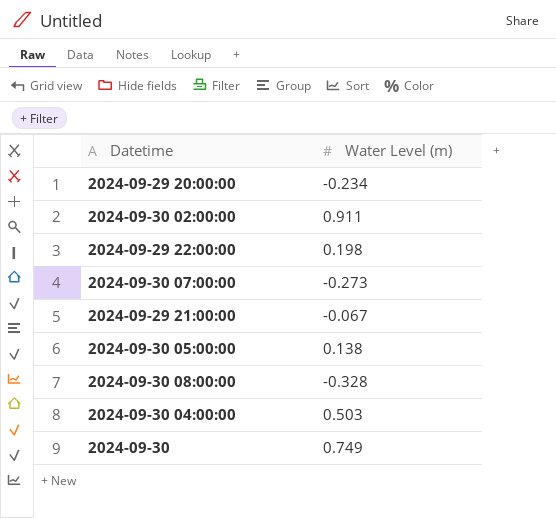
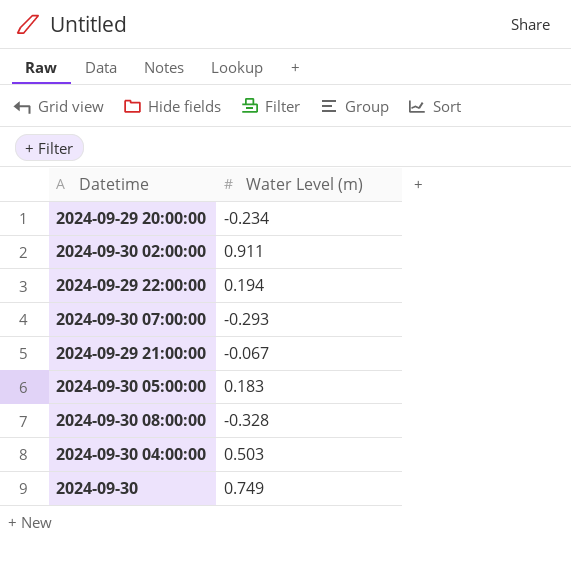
2024-09-29 22:00:00 | Water Level (m): 0.198 -> 0.194
2024-09-30 07:00:00 | Water Level (m): -0.273 -> -0.293
2024-09-30 05:00:00 | Water Level (m): 0.138 -> 0.183

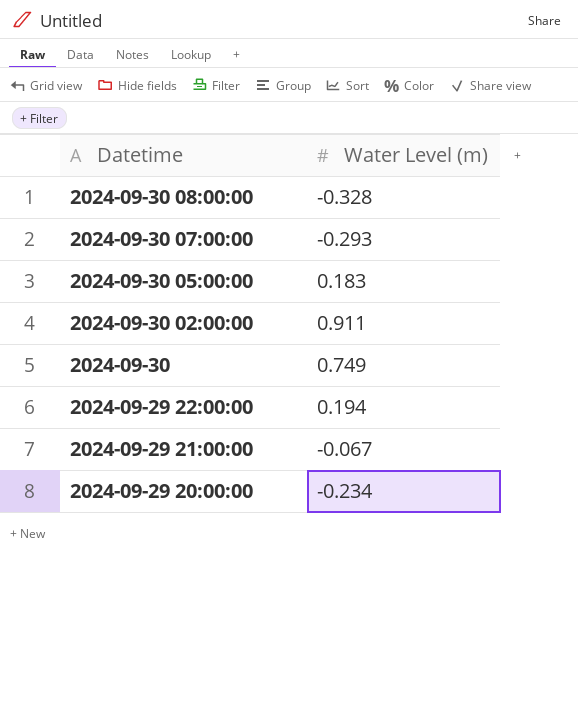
row order: none -> Datetime descending
row 2024-09-30 04:00:00: 0.503 -> none

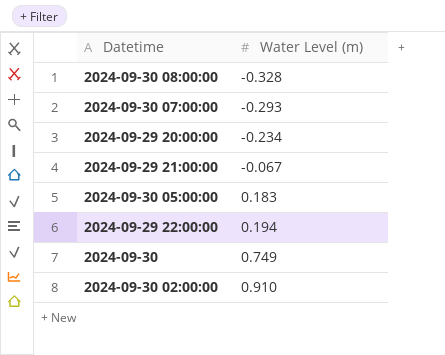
row order: Datetime descending -> Water Level (m) ascending
2024-09-30 02:00:00 | Water Level (m): 0.911 -> 0.910

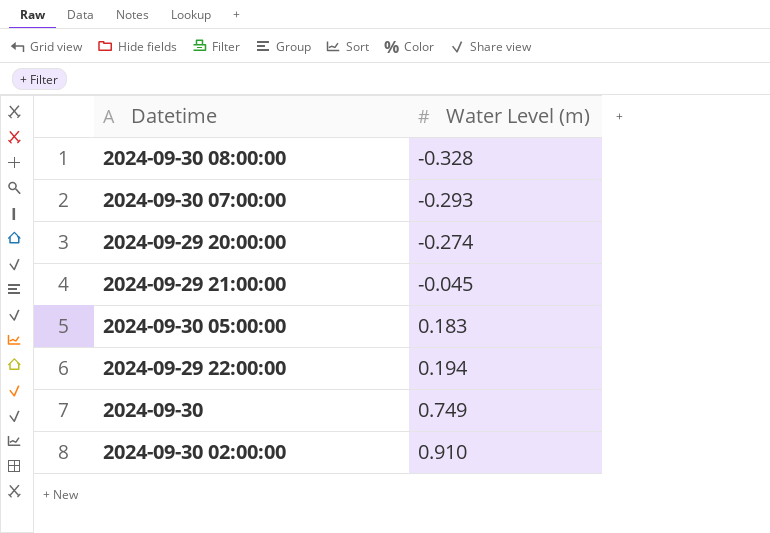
2024-09-29 20:00:00 | Water Level (m): -0.234 -> -0.274
2024-09-29 21:00:00 | Water Level (m): -0.067 -> -0.045

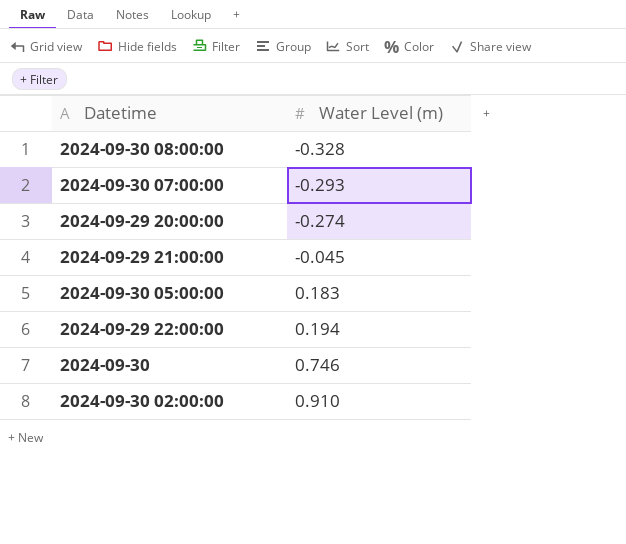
2024-09-30 | Water Level (m): 0.749 -> 0.746

